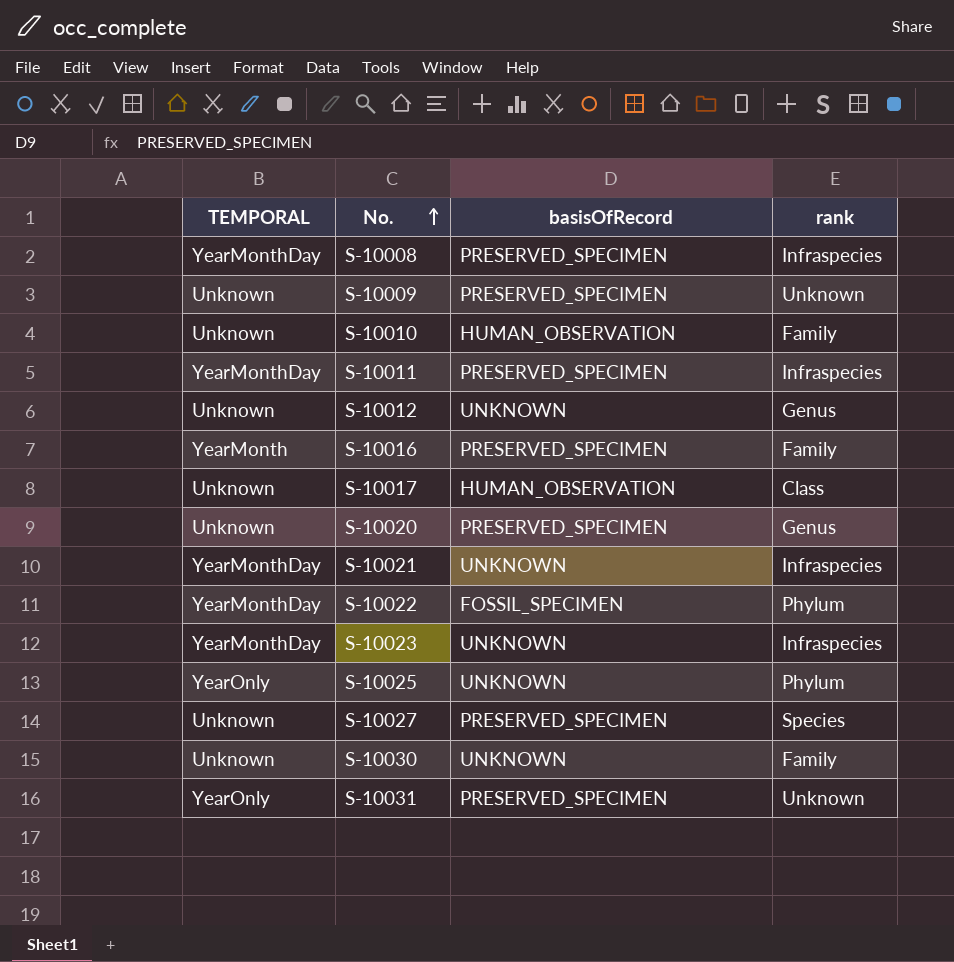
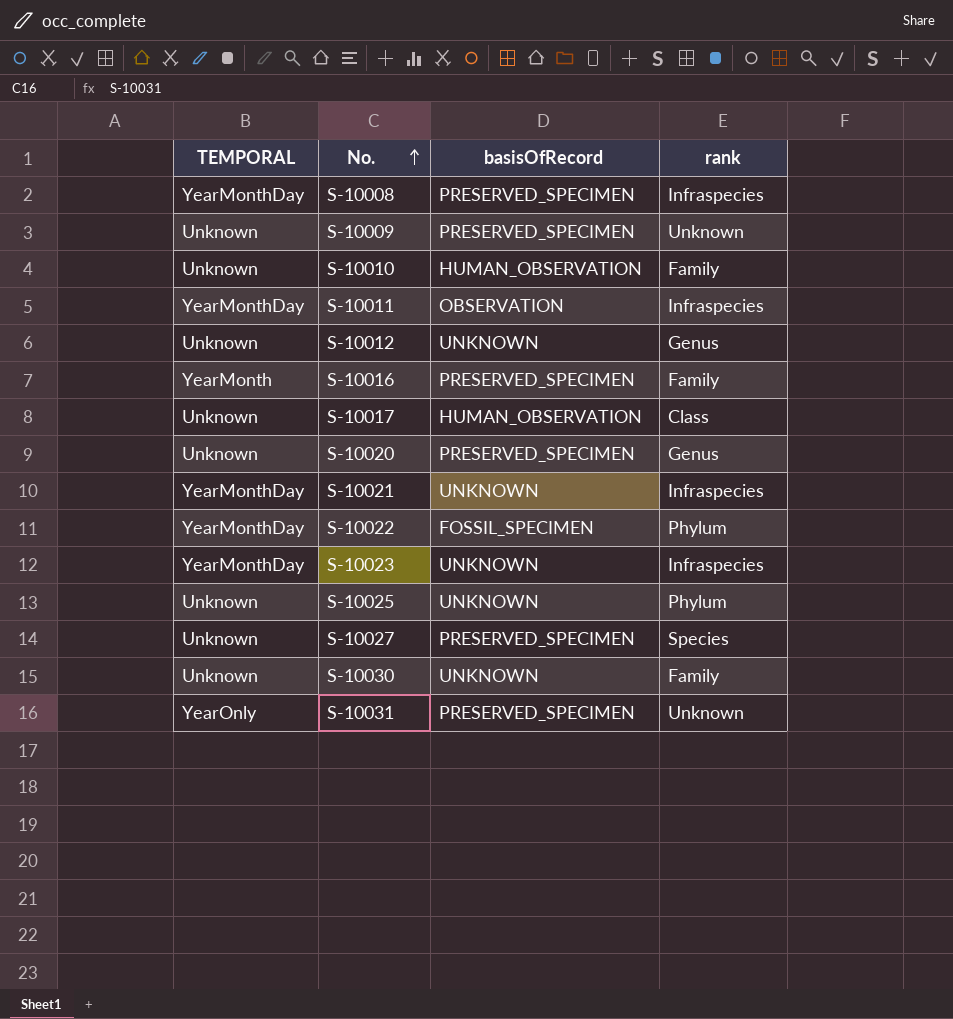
S-10011 | basisOfRecord: PRESERVED_SPECIMEN -> OBSERVATION
S-10025 | TEMPORAL: YearOnly -> Unknown

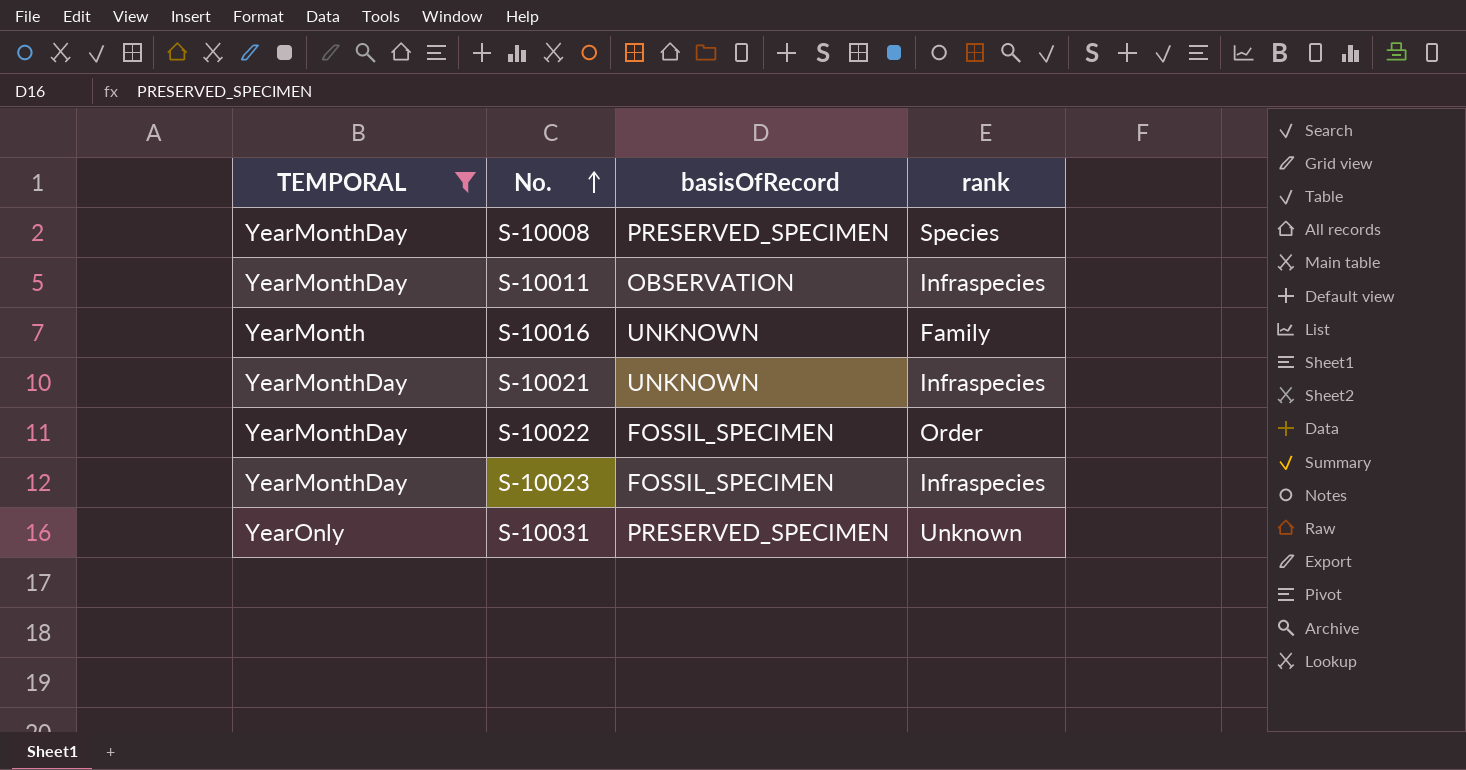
filter: none -> TEMPORAL != Unknown
S-10008 | rank: Infraspecies -> Species
S-10016 | basisOfRecord: PRESERVED_SPECIMEN -> UNKNOWN
S-10022 | rank: Phylum -> Order
S-10023 | basisOfRecord: UNKNOWN -> FOSSIL_SPECIMEN

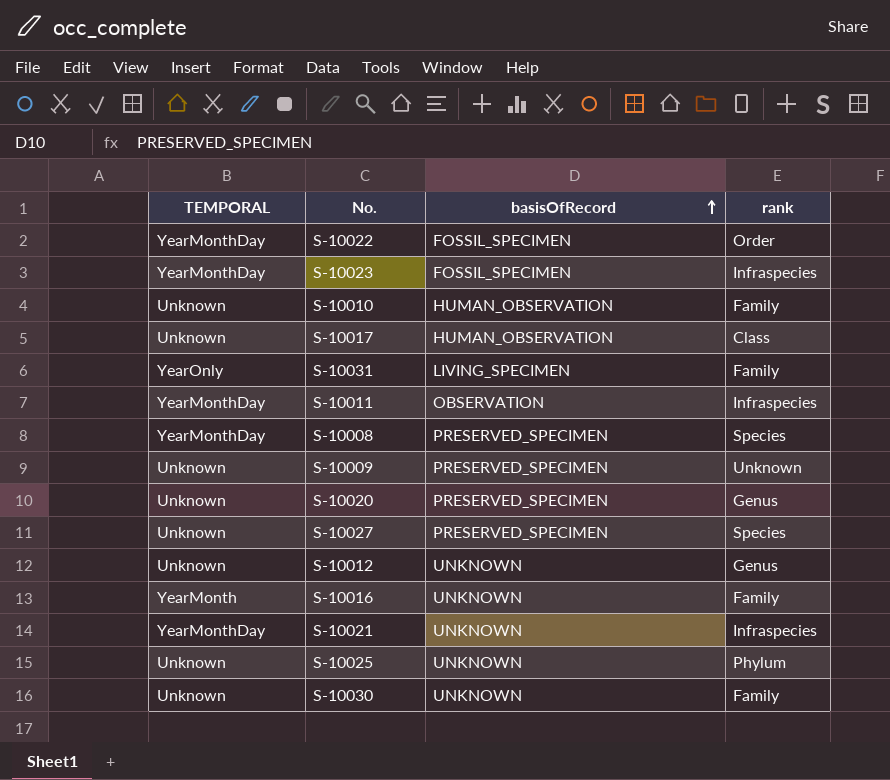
filter: TEMPORAL != Unknown -> none
row order: No. ascending -> basisOfRecord ascending
S-10031 | basisOfRecord: PRESERVED_SPECIMEN -> LIVING_SPECIMEN
S-10031 | rank: Unknown -> Family

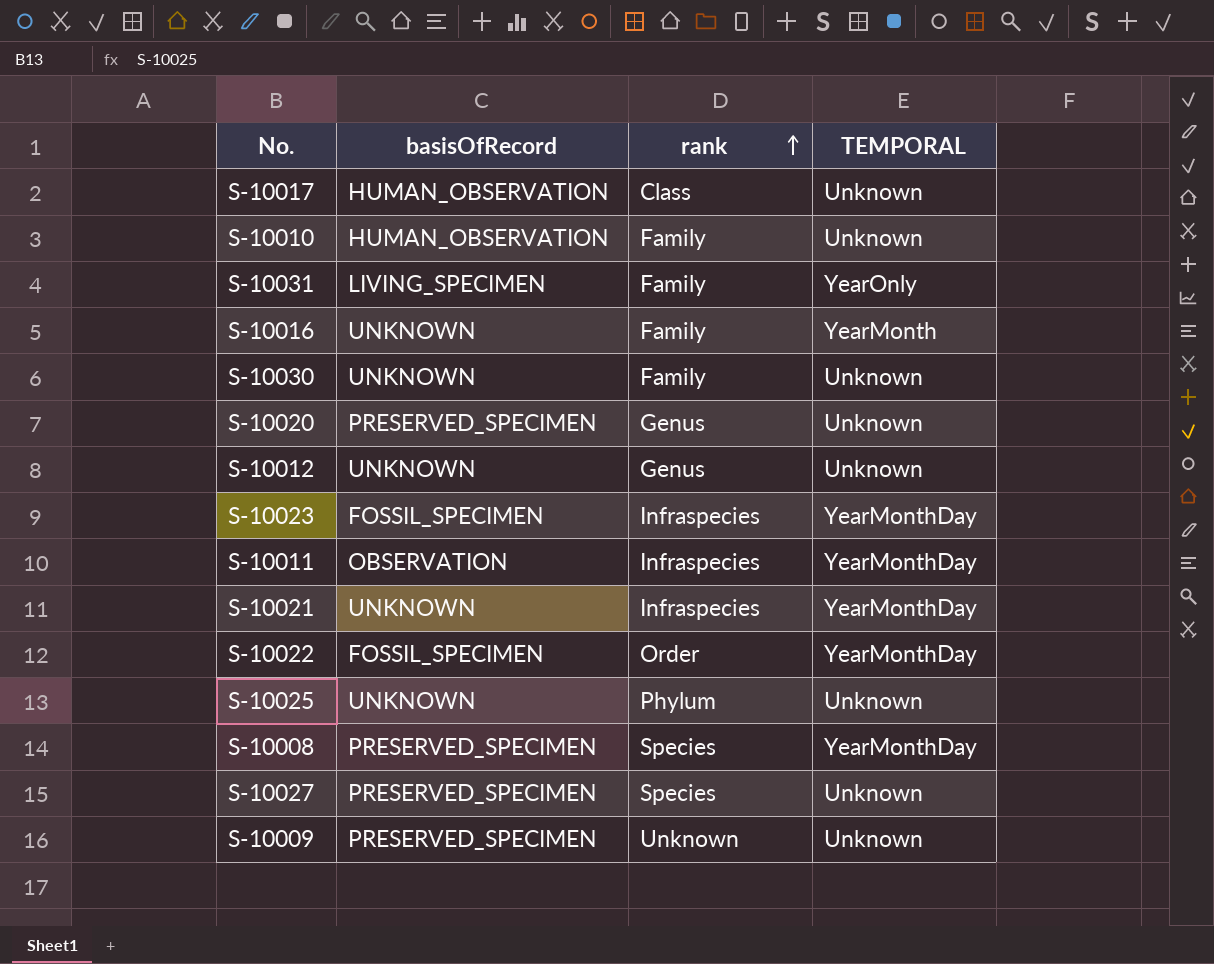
row order: basisOfRecord ascending -> rank ascending
column TEMPORAL | position: 1 -> 4

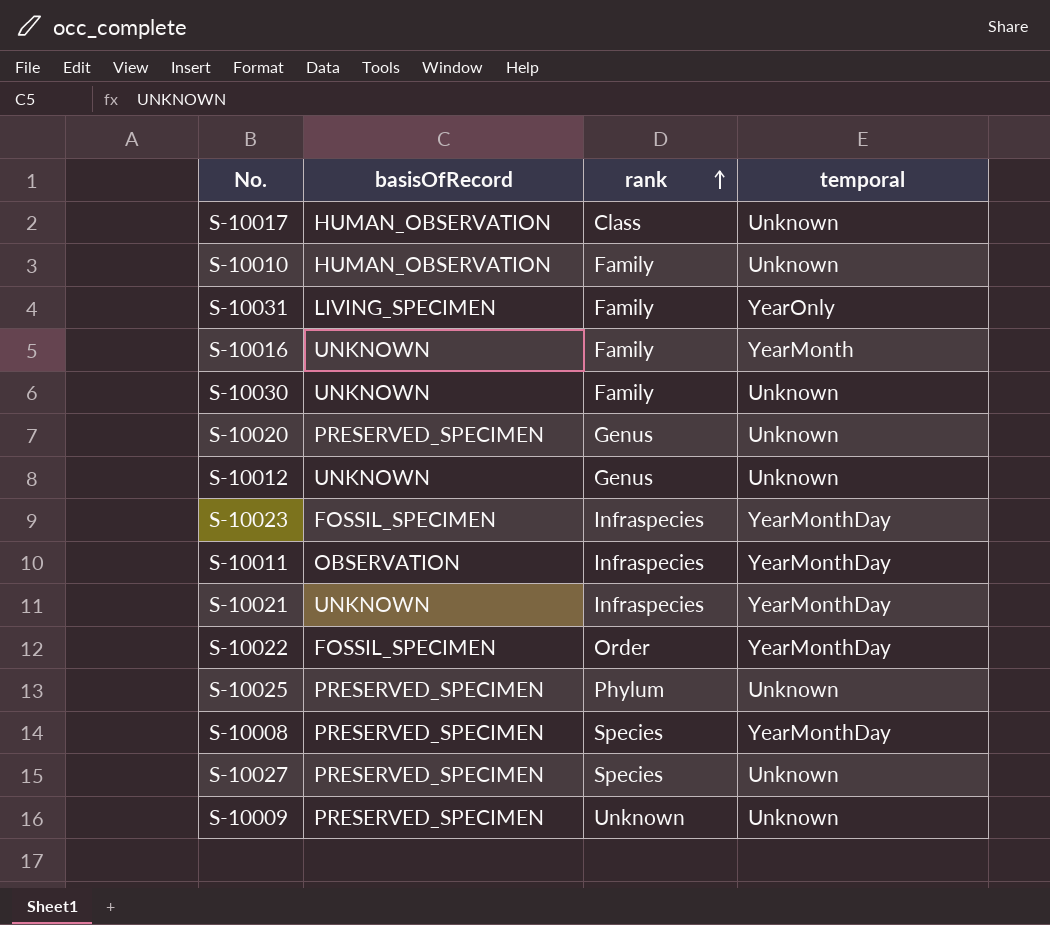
column name: TEMPORAL -> temporal
S-10025 | basisOfRecord: UNKNOWN -> PRESERVED_SPECIMEN

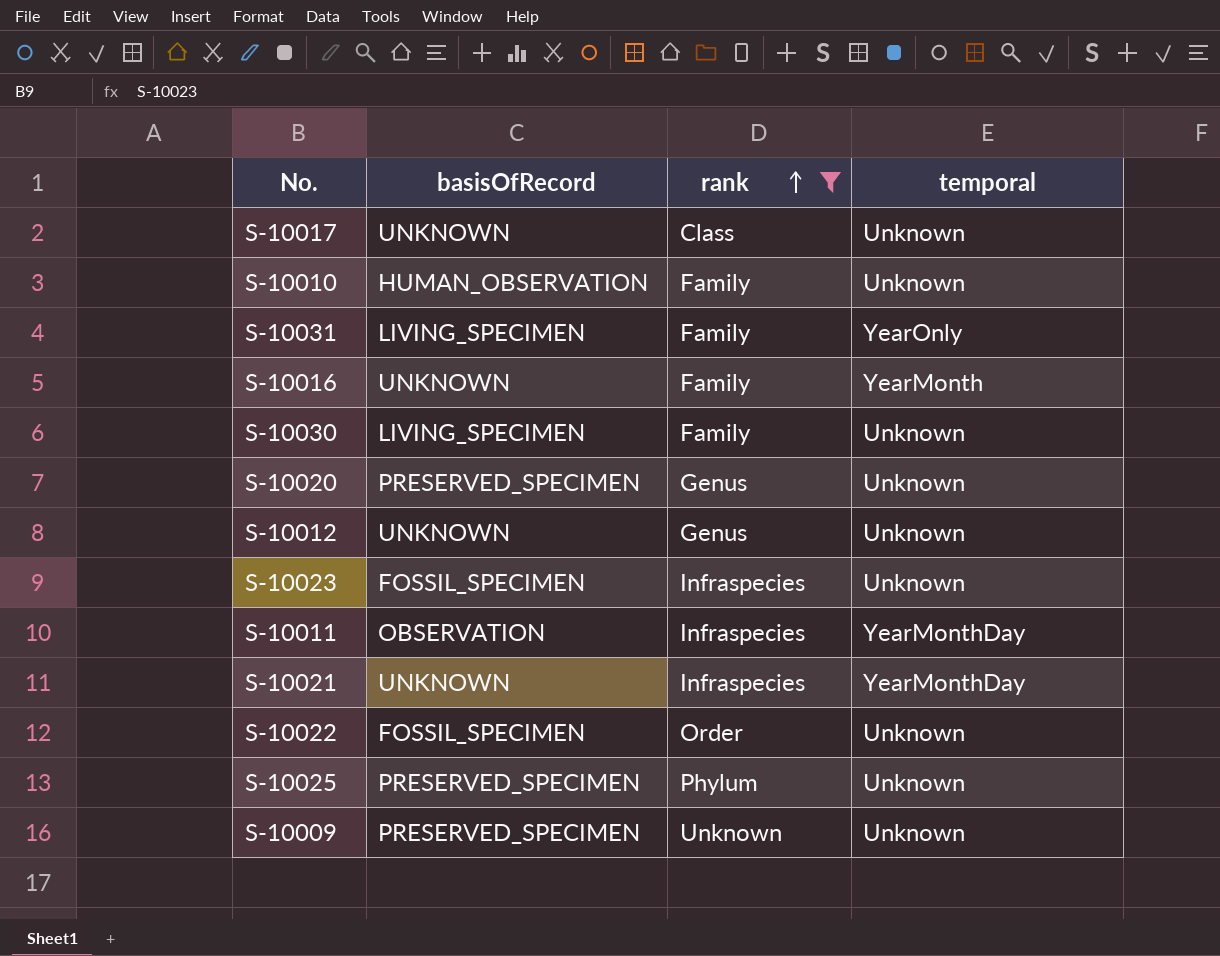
filter: none -> rank != Species
S-10017 | basisOfRecord: HUMAN_OBSERVATION -> UNKNOWN
S-10030 | basisOfRecord: UNKNOWN -> LIVING_SPECIMEN
S-10023 | temporal: YearMonthDay -> Unknown
S-10022 | temporal: YearMonthDay -> Unknown

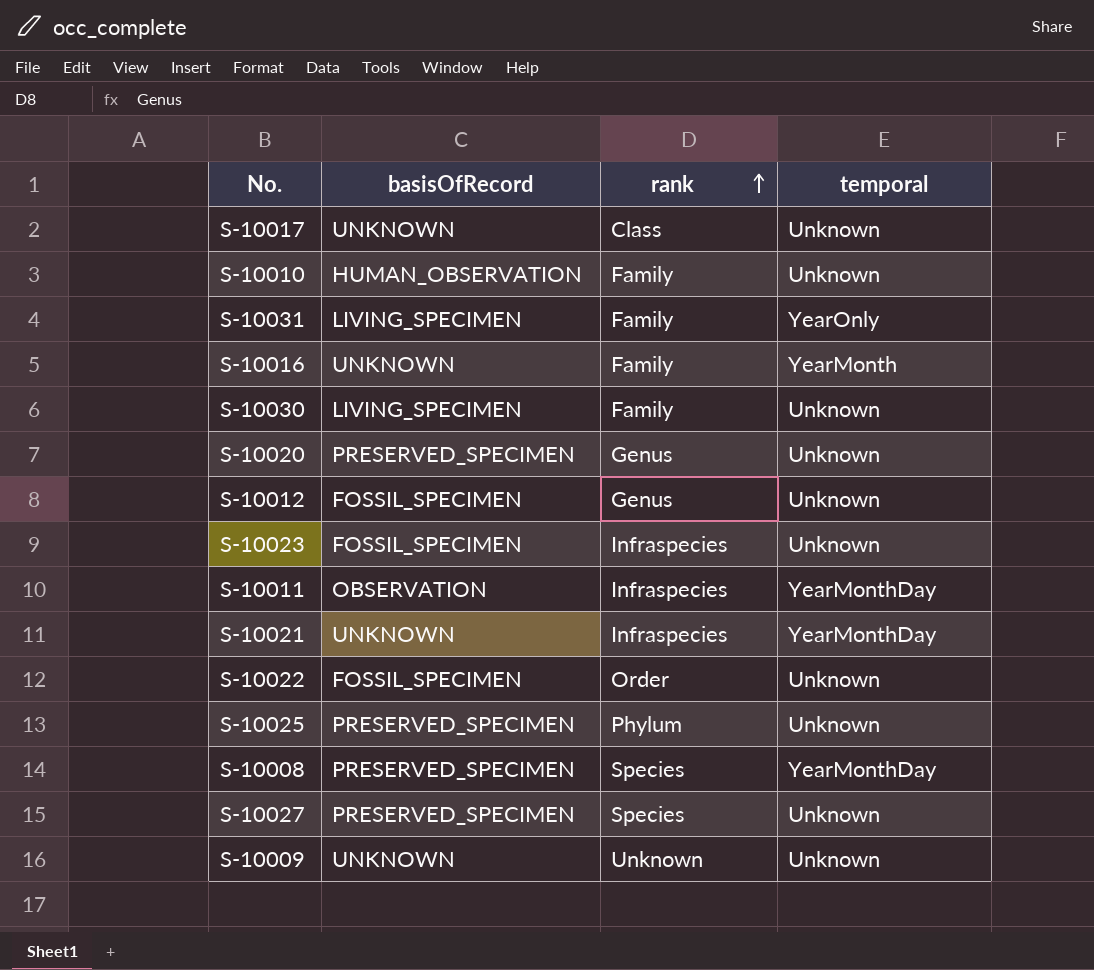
filter: rank != Species -> none
S-10012 | basisOfRecord: UNKNOWN -> FOSSIL_SPECIMEN
S-10009 | basisOfRecord: PRESERVED_SPECIMEN -> UNKNOWN

